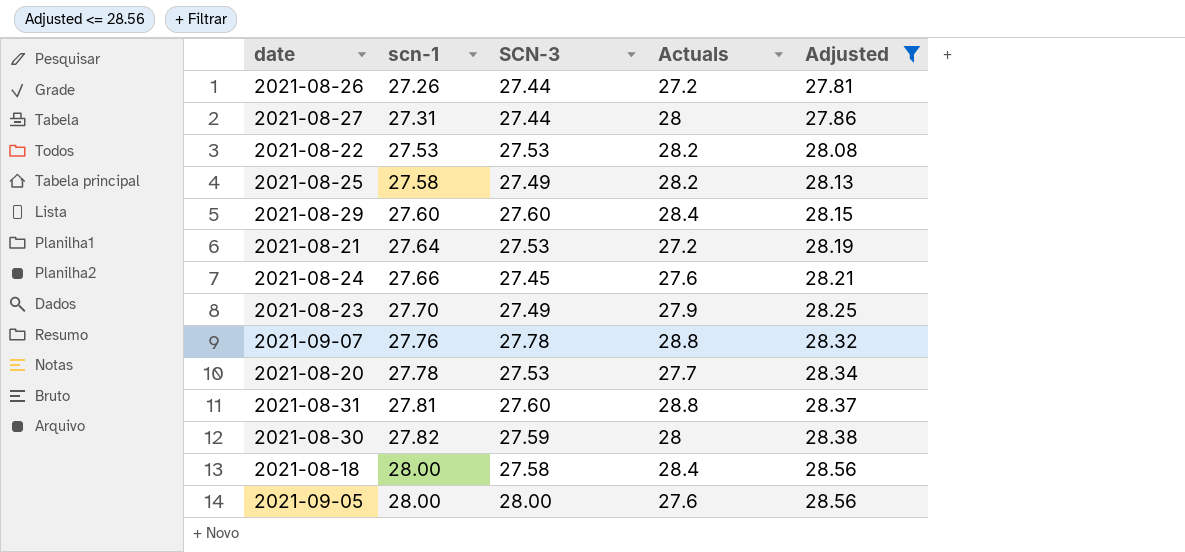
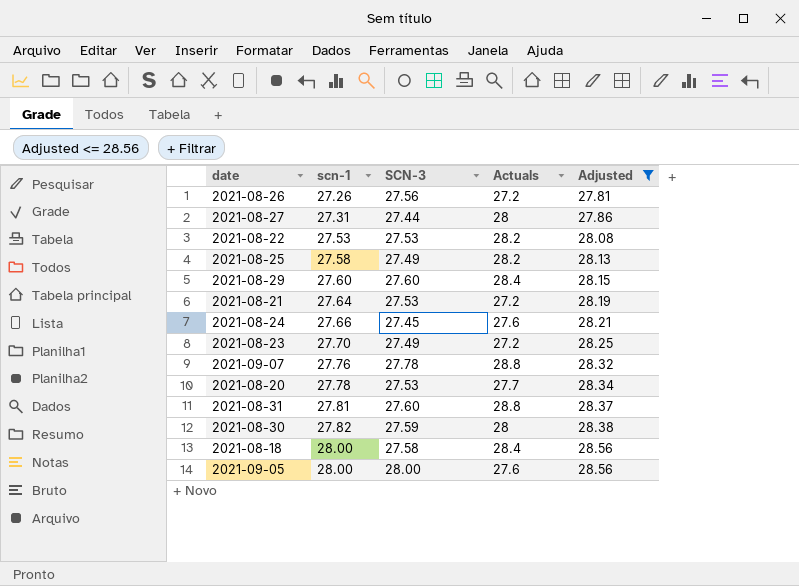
2021-08-26 | SCN-3: 27.44 -> 27.56
2021-08-23 | Actuals: 27.9 -> 27.2

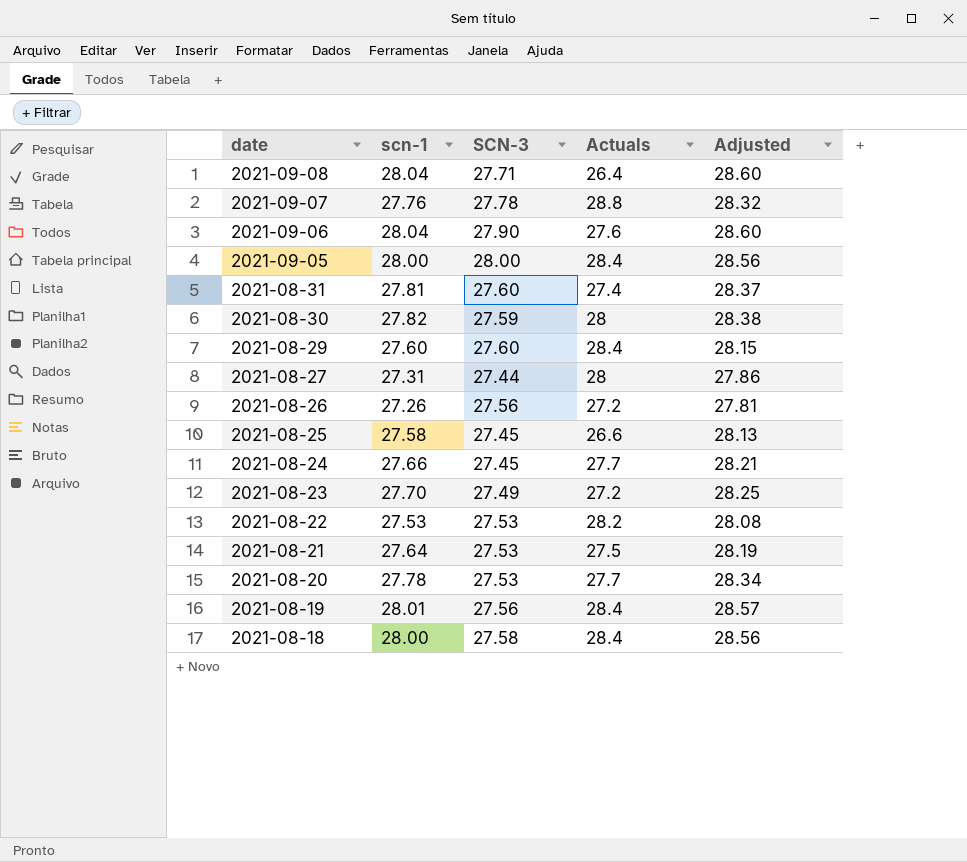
filter: Adjusted <= 28.56 -> none
row order: scn-1 ascending -> date descending
2021-09-05 | Actuals: 27.6 -> 28.4
2021-08-31 | Actuals: 28.8 -> 27.4
2021-08-25 | SCN-3: 27.49 -> 27.45
2021-08-25 | Actuals: 28.2 -> 26.6
2021-08-24 | Actuals: 27.6 -> 27.7
2021-08-21 | Actuals: 27.2 -> 27.5

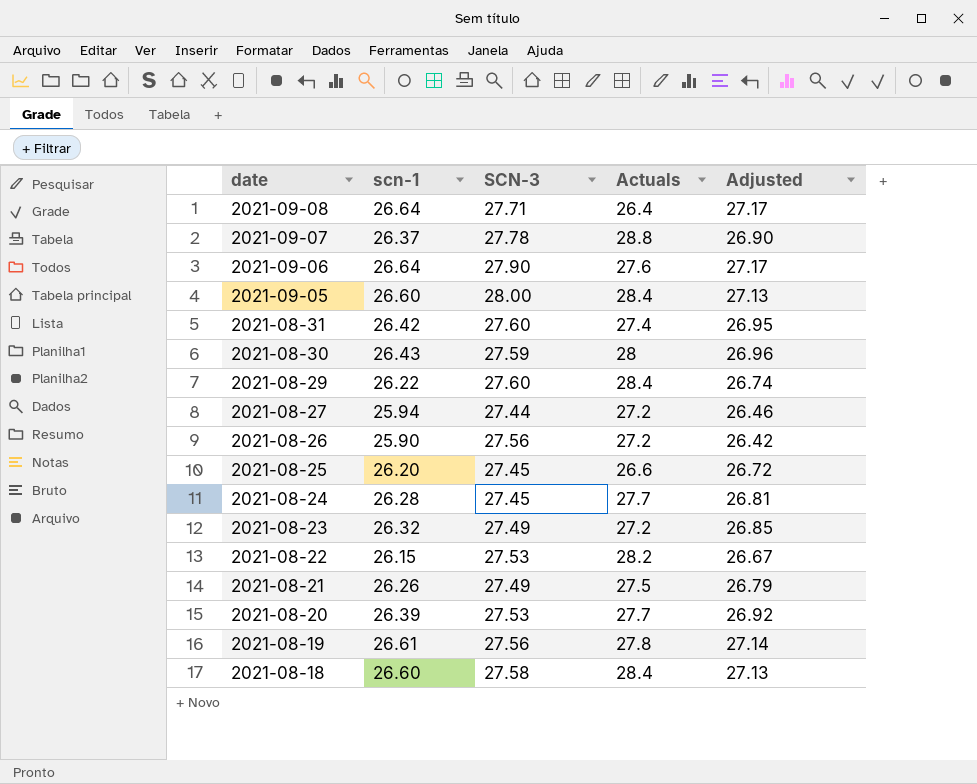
2021-09-08 | scn-1: 28.04 -> 26.64
2021-09-08 | Adjusted: 28.60 -> 27.17
2021-09-07 | scn-1: 27.76 -> 26.37
2021-09-07 | Adjusted: 28.32 -> 26.90
2021-09-06 | scn-1: 28.04 -> 26.64
2021-09-06 | Adjusted: 28.60 -> 27.17
2021-09-05 | scn-1: 28.00 -> 26.60
2021-09-05 | Adjusted: 28.56 -> 27.13
2021-08-31 | scn-1: 27.81 -> 26.42
2021-08-31 | Adjusted: 28.37 -> 26.95
2021-08-30 | scn-1: 27.82 -> 26.43
2021-08-30 | Adjusted: 28.38 -> 26.96
2021-08-29 | scn-1: 27.60 -> 26.22
2021-08-29 | Adjusted: 28.15 -> 26.74
2021-08-27 | scn-1: 27.31 -> 25.94
2021-08-27 | Actuals: 28 -> 27.2
2021-08-27 | Adjusted: 27.86 -> 26.46
2021-08-26 | scn-1: 27.26 -> 25.90
2021-08-26 | Adjusted: 27.81 -> 26.42
2021-08-25 | scn-1: 27.58 -> 26.20
2021-08-25 | Adjusted: 28.13 -> 26.72
2021-08-24 | scn-1: 27.66 -> 26.28
2021-08-24 | Adjusted: 28.21 -> 26.81
2021-08-23 | scn-1: 27.70 -> 26.32
2021-08-23 | Adjusted: 28.25 -> 26.85
2021-08-22 | scn-1: 27.53 -> 26.15
2021-08-22 | Adjusted: 28.08 -> 26.67
2021-08-21 | scn-1: 27.64 -> 26.26
2021-08-21 | SCN-3: 27.53 -> 27.49
2021-08-21 | Adjusted: 28.19 -> 26.79
2021-08-20 | scn-1: 27.78 -> 26.39
2021-08-20 | Adjusted: 28.34 -> 26.92
2021-08-19 | scn-1: 28.01 -> 26.61
2021-08-19 | Actuals: 28.4 -> 27.8
2021-08-19 | Adjusted: 28.57 -> 27.14
2021-08-18 | scn-1: 28.00 -> 26.60
2021-08-18 | Adjusted: 28.56 -> 27.13

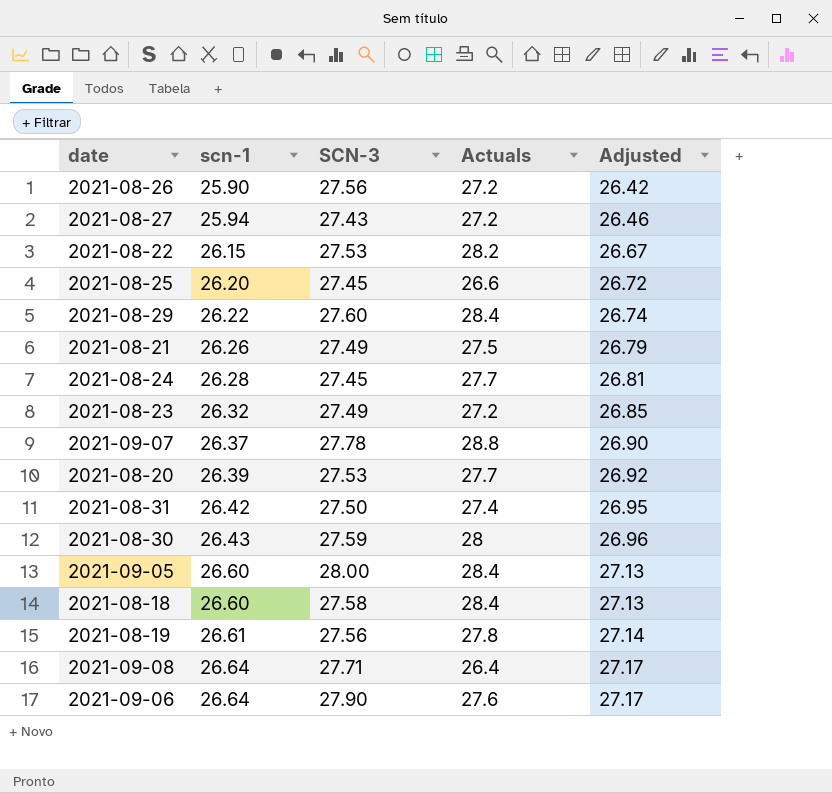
row order: date descending -> scn-1 ascending
2021-08-27 | SCN-3: 27.44 -> 27.43
2021-08-31 | SCN-3: 27.60 -> 27.50

